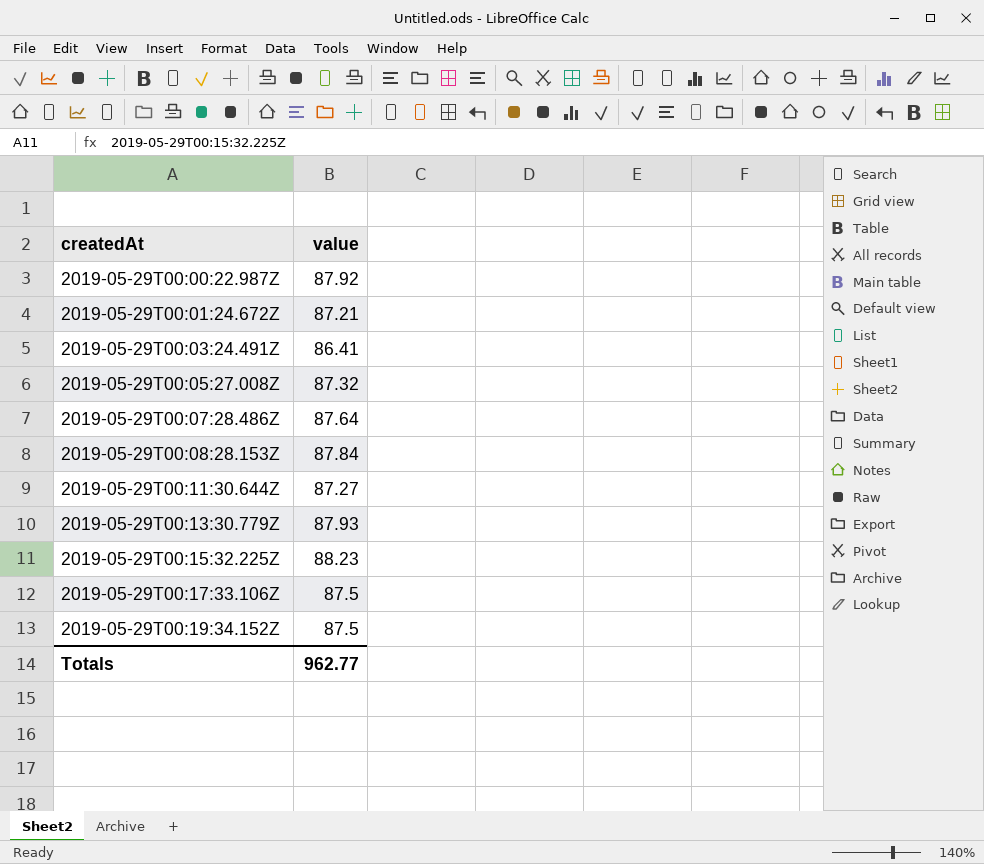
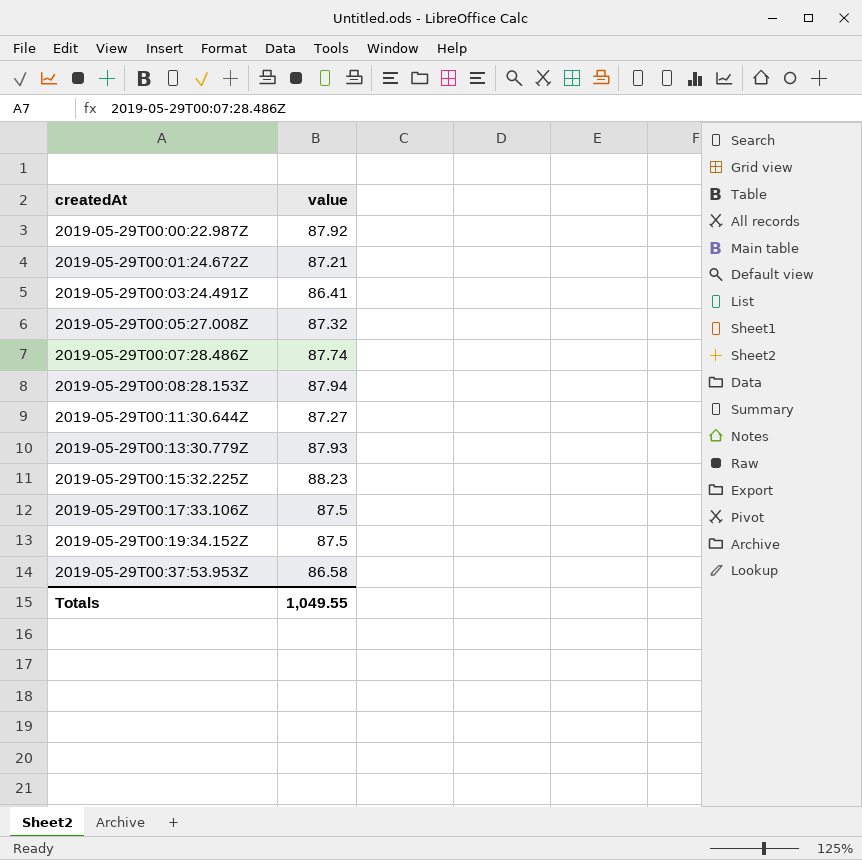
2019-05-29T00:07:28.486Z | value: 87.64 -> 87.74
2019-05-29T00:08:28.153Z | value: 87.84 -> 87.94
row 2019-05-29T00:37:53.953Z: none -> 86.58
Totals | value: 962.77 -> 1,049.55

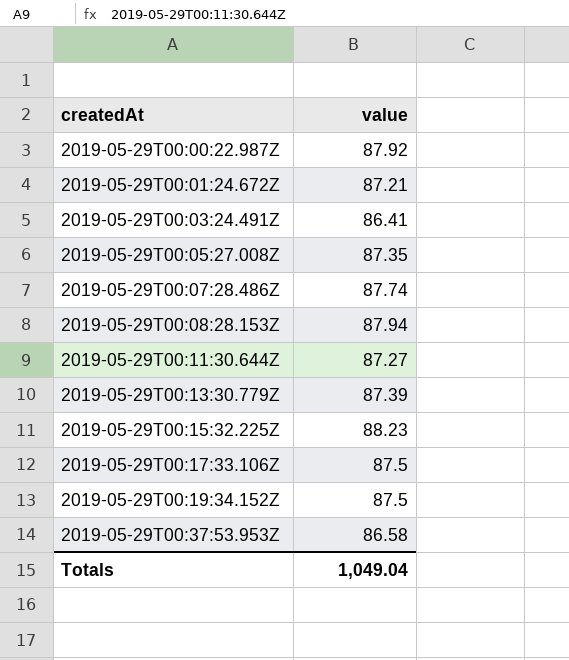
2019-05-29T00:05:27.008Z | value: 87.32 -> 87.35
2019-05-29T00:13:30.779Z | value: 87.93 -> 87.39
Totals | value: 1,049.55 -> 1,049.04

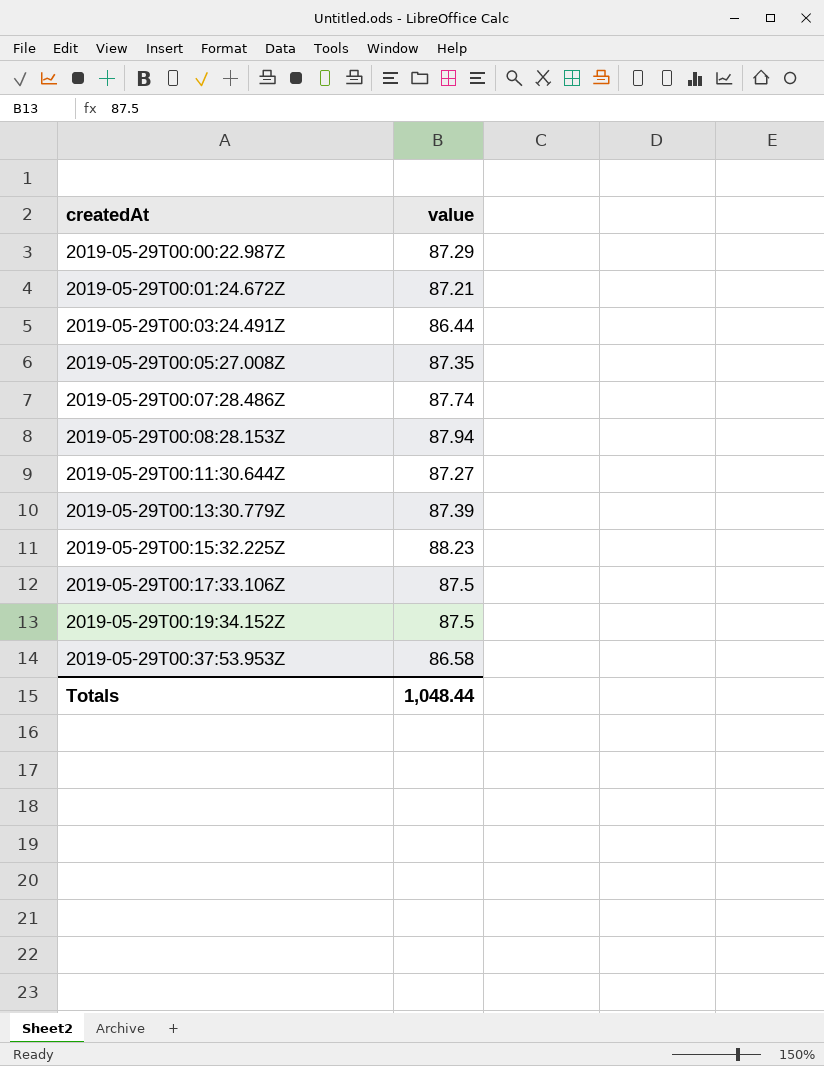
2019-05-29T00:00:22.987Z | value: 87.92 -> 87.29
2019-05-29T00:03:24.491Z | value: 86.41 -> 86.44
Totals | value: 1,049.04 -> 1,048.44

